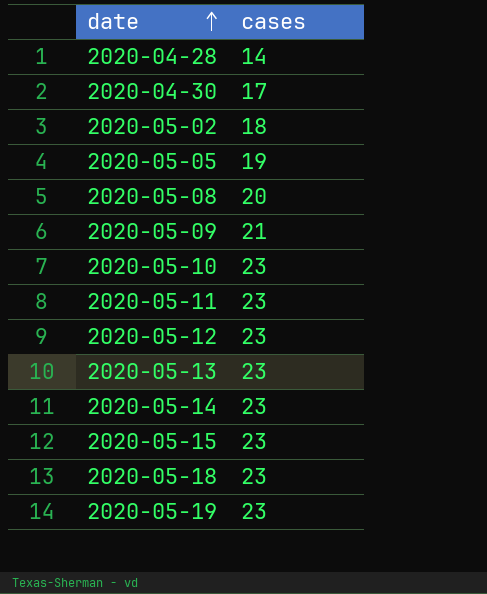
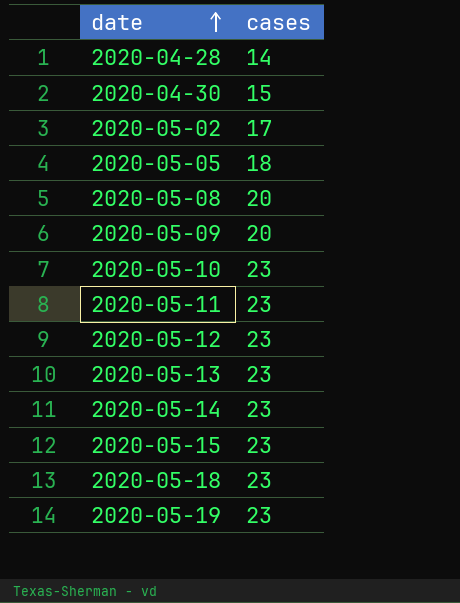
2020-04-30 | cases: 17 -> 15
2020-05-02 | cases: 18 -> 17
2020-05-05 | cases: 19 -> 18
2020-05-09 | cases: 21 -> 20

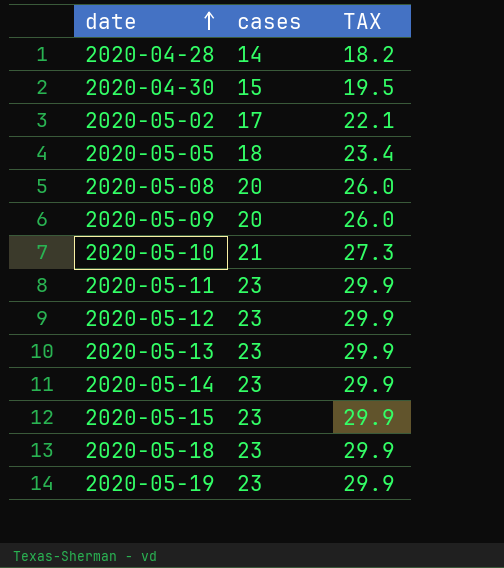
column TAX | formula: none -> [cases] * 1.3
2020-05-10 | cases: 23 -> 21

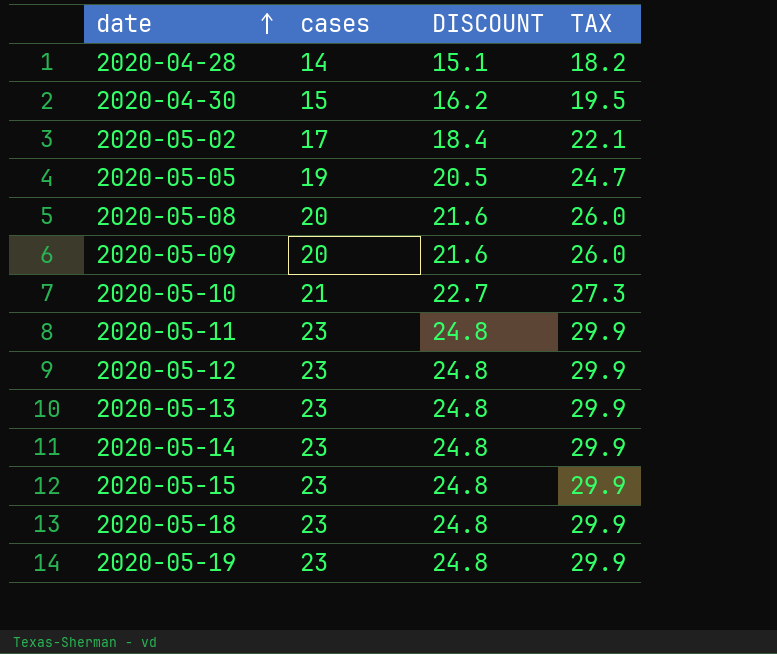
column DISCOUNT | formula: none -> [cases] * 1.08
2020-05-05 | cases: 18 -> 19
2020-05-05 | TAX: 23.4 -> 24.7

